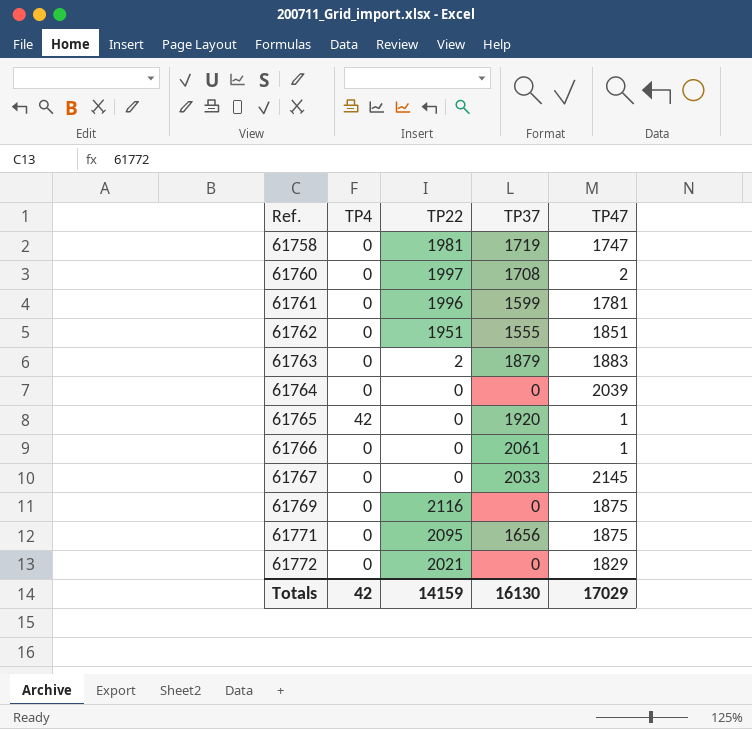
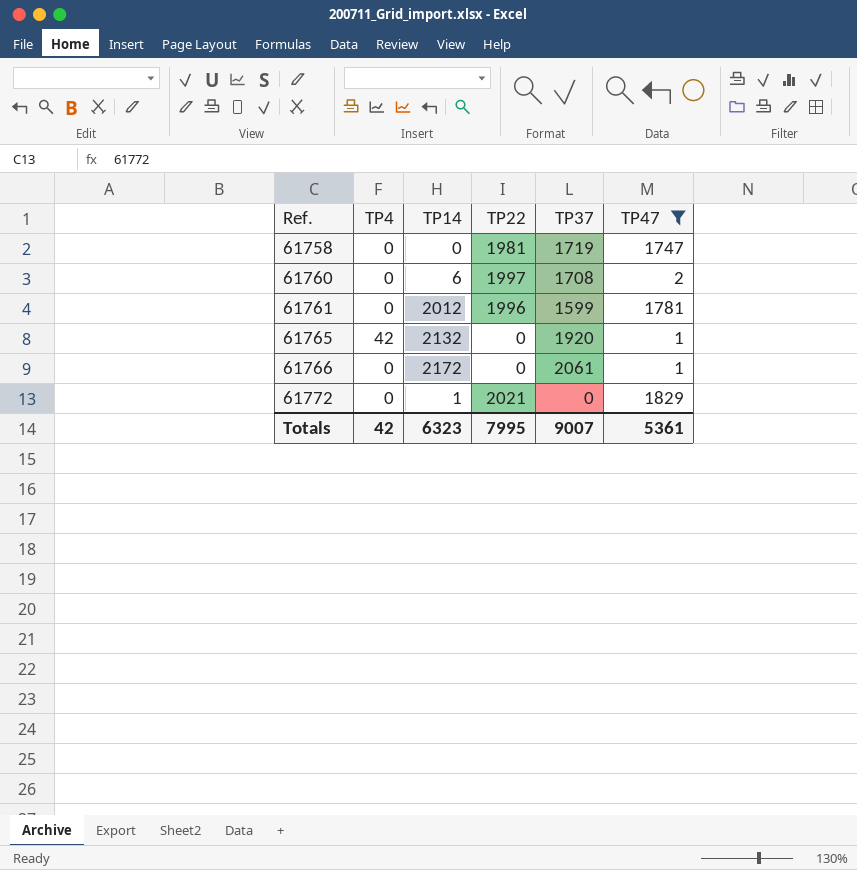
filter: none -> TP47 <= 1829
column TP14 | position: none -> 3
Totals | TP22: 14159 -> 7995
Totals | TP37: 16130 -> 9007
Totals | TP47: 17029 -> 5361

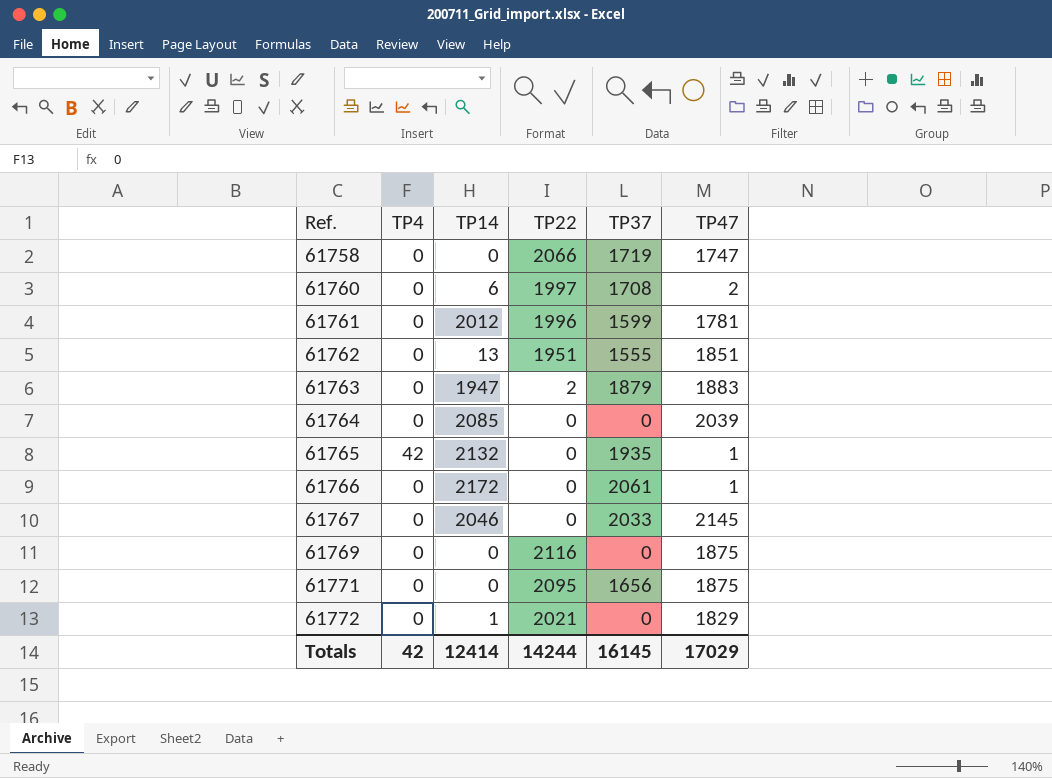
filter: TP47 <= 1829 -> none
61758 | TP22: 1981 -> 2066
61765 | TP37: 1920 -> 1935
Totals | TP14: 6323 -> 12414
Totals | TP22: 7995 -> 14244
Totals | TP37: 9007 -> 16145
Totals | TP47: 5361 -> 17029

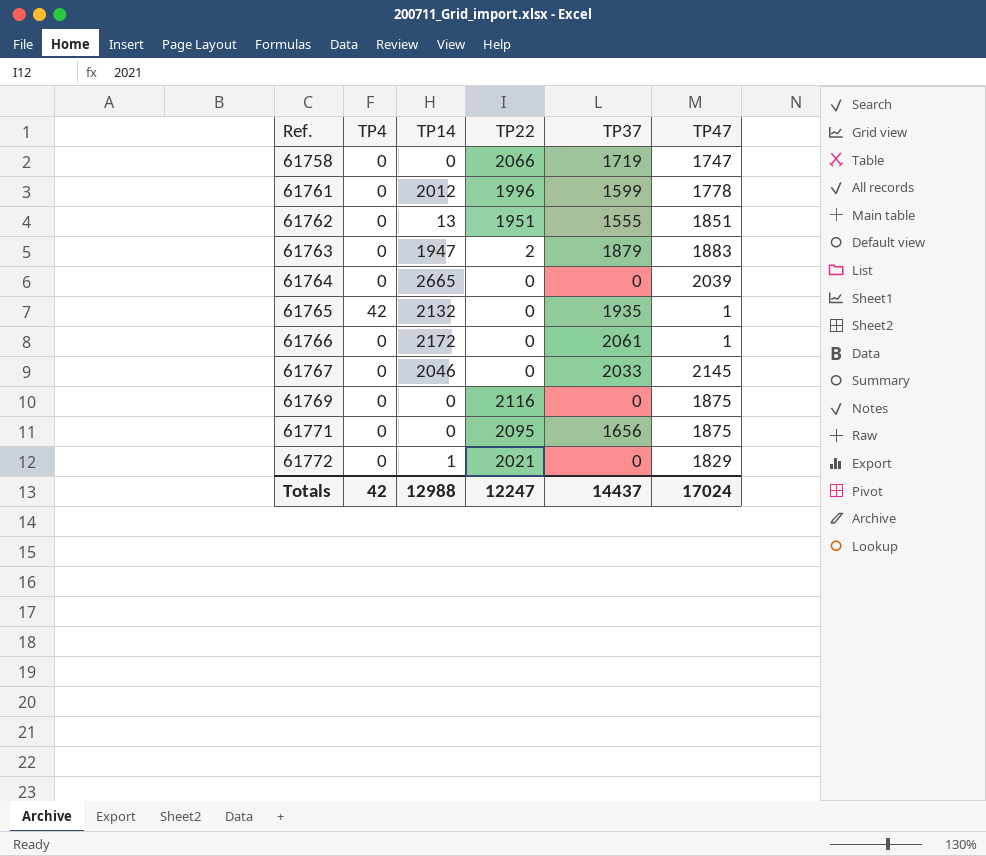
row 61760: 0 | 6 | 1997 | 1708 | 2 -> none
61761 | TP47: 1781 -> 1778
61764 | TP14: 2085 -> 2665
Totals | TP14: 12414 -> 12988
Totals | TP22: 14244 -> 12247
Totals | TP37: 16145 -> 14437
Totals | TP47: 17029 -> 17024

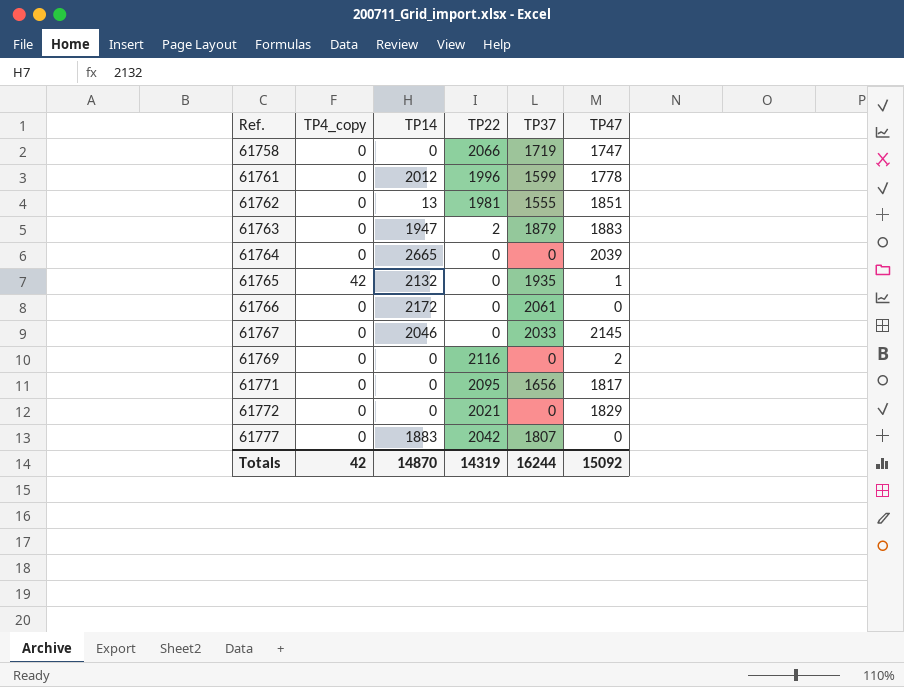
column name: TP4 -> TP4_copy
61762 | TP22: 1951 -> 1981
61766 | TP47: 1 -> 0
61769 | TP47: 1875 -> 2
61771 | TP47: 1875 -> 1817
61772 | TP14: 1 -> 0
row 61777: none -> 0 | 1883 | 2042 | 1807 | 0
Totals | TP14: 12988 -> 14870
Totals | TP22: 12247 -> 14319
Totals | TP37: 14437 -> 16244
Totals | TP47: 17024 -> 15092

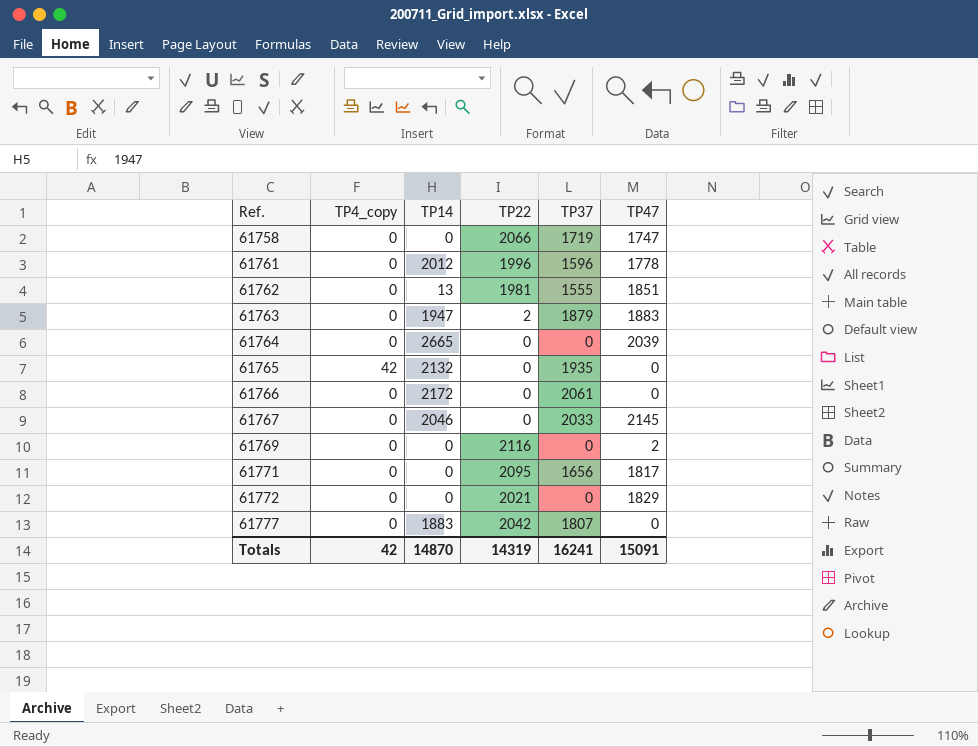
61761 | TP37: 1599 -> 1596
61765 | TP47: 1 -> 0
Totals | TP37: 16244 -> 16241
Totals | TP47: 15092 -> 15091

